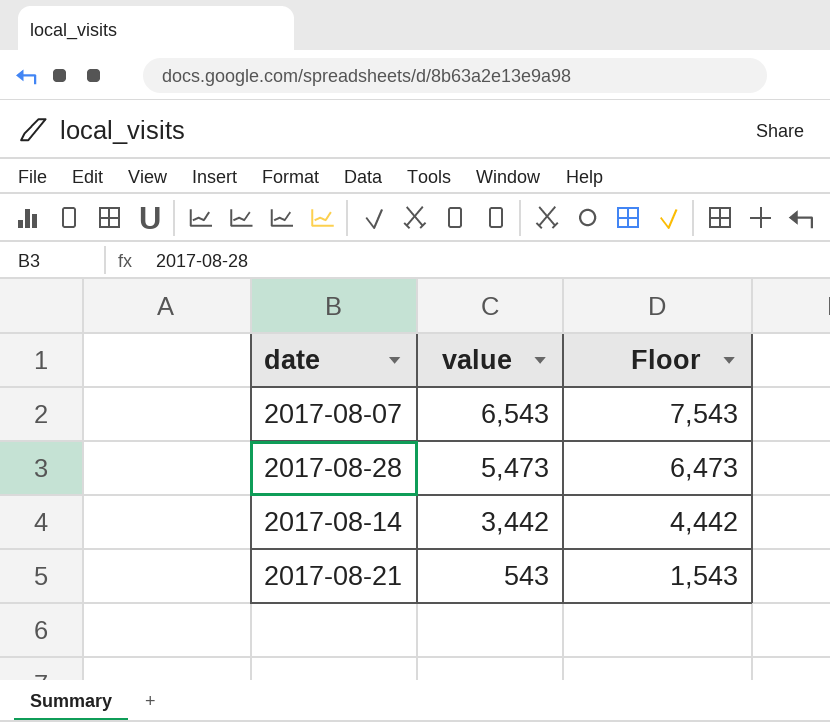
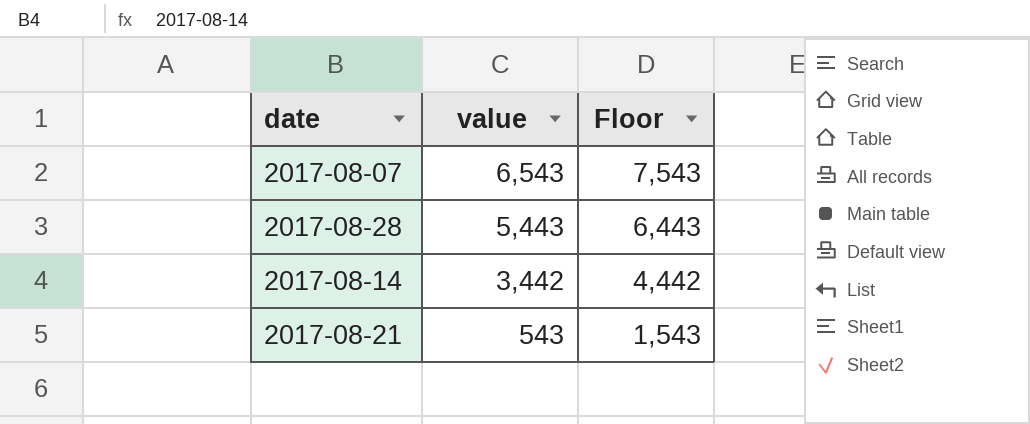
2017-08-28 | value: 5,473 -> 5,443
2017-08-28 | Floor: 6,473 -> 6,443

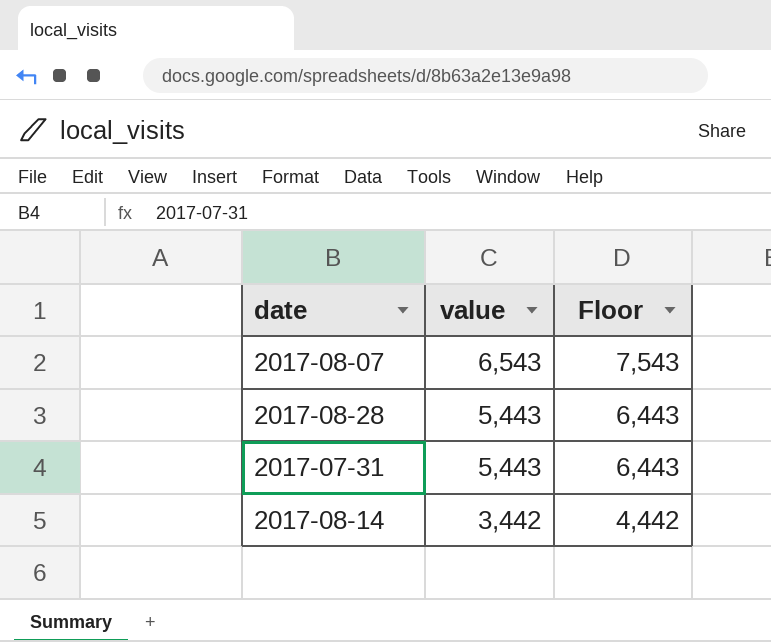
row 2017-08-21: 543 | 1,543 -> none
row 2017-07-31: none -> 5,443 | 6,443

